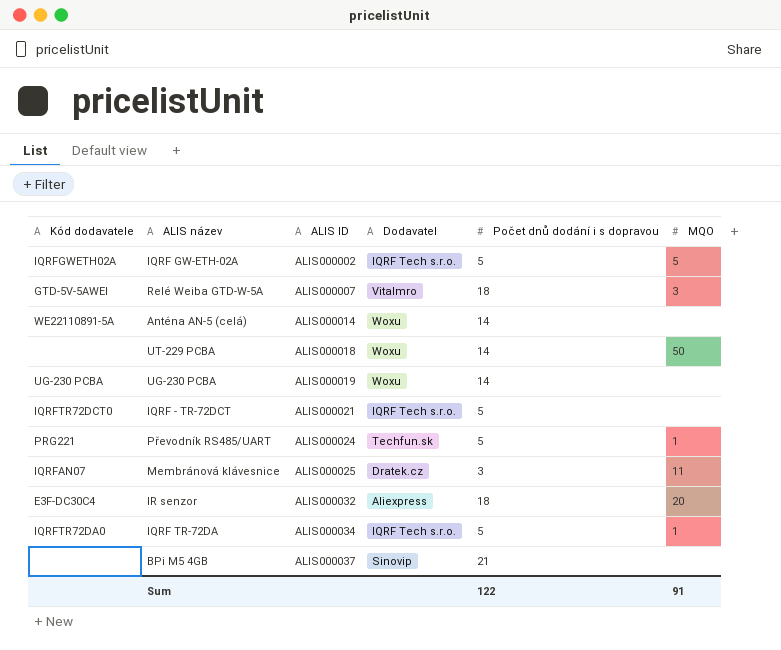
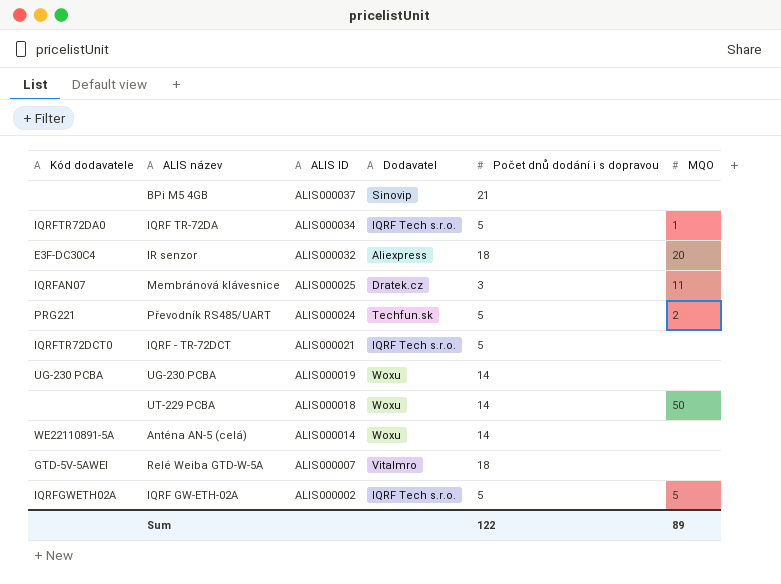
row order: ALIS ID ascending -> ALIS ID descending
Převodník RS485/UART | MQO: 1 -> 2
Relé Weiba GTD-W-5A | MQO: 3 -> none
Sum | MQO: 91 -> 89

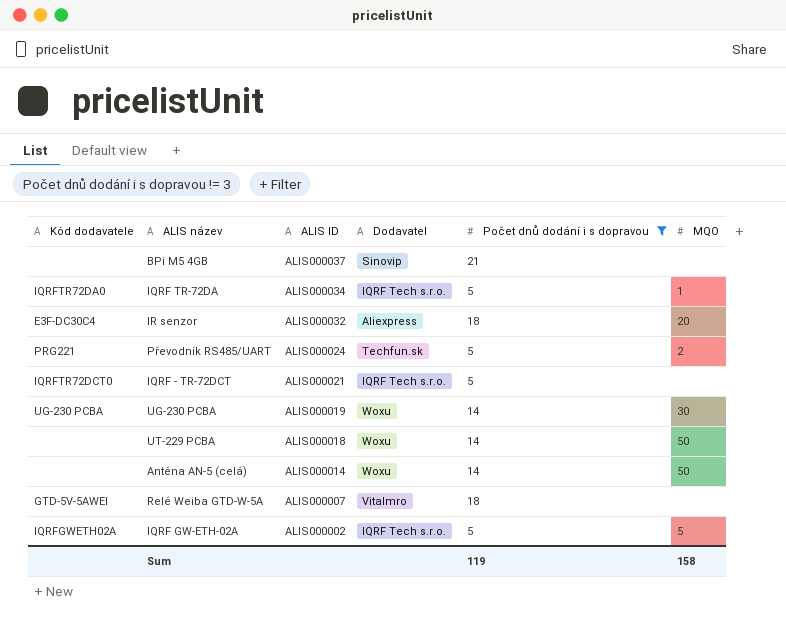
filter: none -> Počet dnů dodání i s dopravou != 3
UG-230 PCBA | MQO: none -> 30
Anténa AN-5 (celá) | Kód dodavatele: WE22110891-5A -> none
Anténa AN-5 (celá) | MQO: none -> 50
Sum | Počet dnů dodání i s dopravou: 122 -> 119
Sum | MQO: 89 -> 158

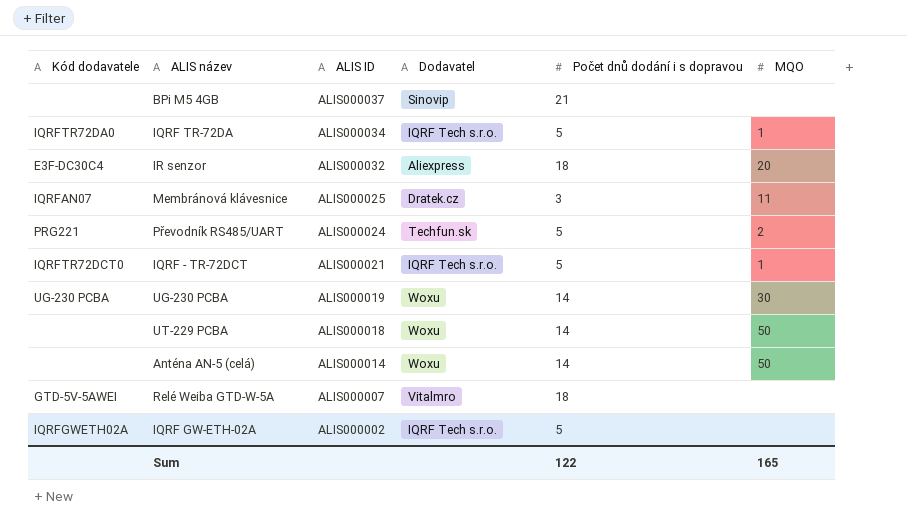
filter: Počet dnů dodání i s dopravou != 3 -> none
IQRF - TR-72DCT | MQO: none -> 1
IQRF GW-ETH-02A | MQO: 5 -> none
Sum | Počet dnů dodání i s dopravou: 119 -> 122
Sum | MQO: 158 -> 165

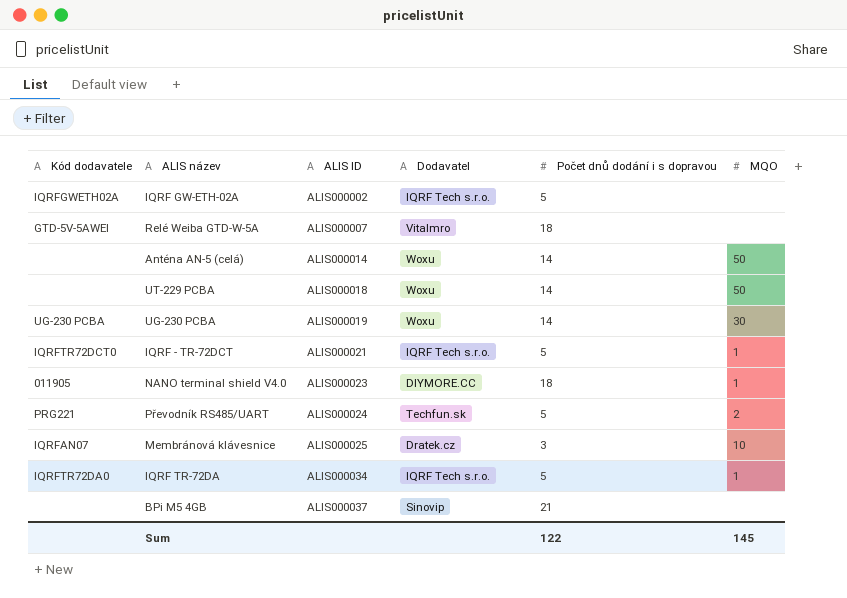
row order: ALIS ID descending -> ALIS ID ascending
row IR senzor: E3F-DC30C4 | ALIS000032 | Aliexpress | 18 | 20 -> none
row NANO terminal shield V4.0: none -> 011905 | ALIS000023 | DIYMORE.CC | 18 | 1
Membránová klávesnice | MQO: 11 -> 10
Sum | MQO: 165 -> 145

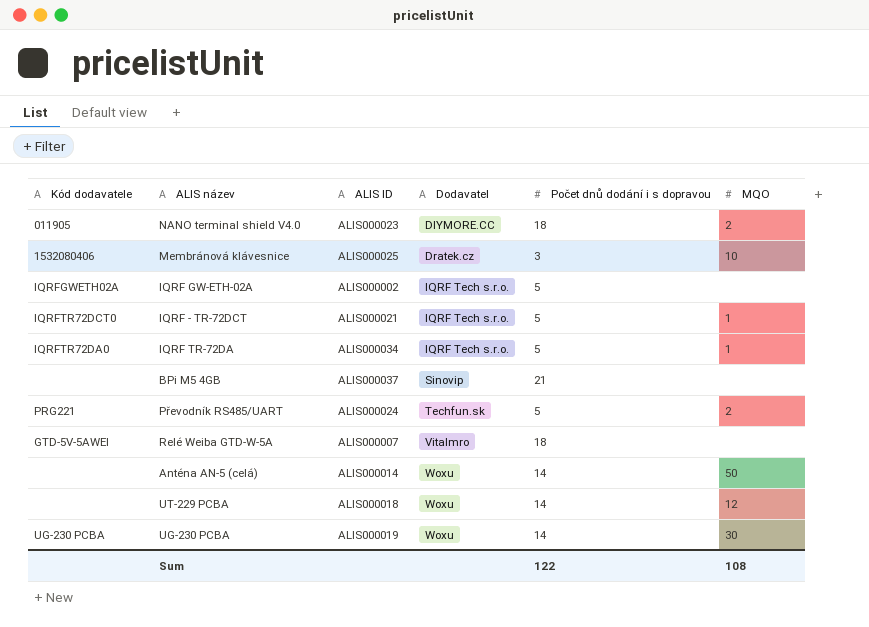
row order: ALIS ID ascending -> Dodavatel ascending
NANO terminal shield V4.0 | MQO: 1 -> 2
Membránová klávesnice | Kód dodavatele: IQRFAN07 -> 1532080406
UT-229 PCBA | MQO: 50 -> 12
Sum | MQO: 145 -> 108

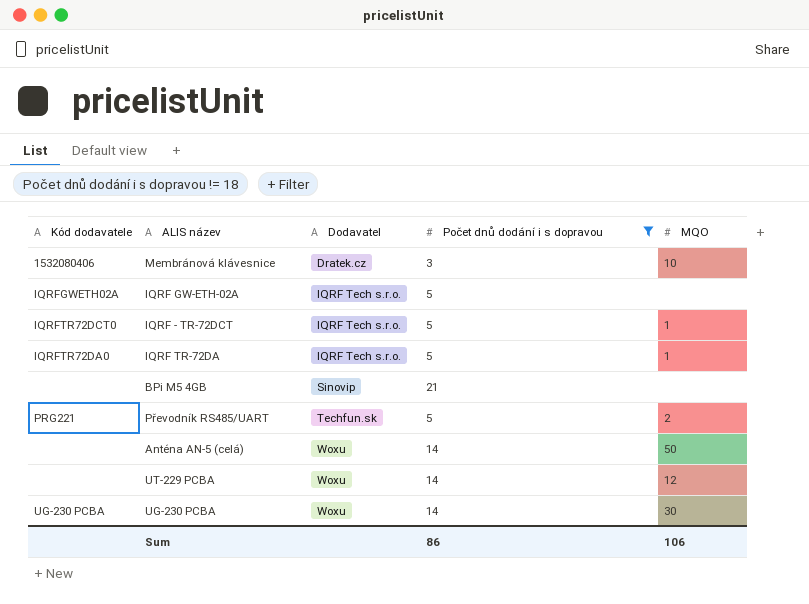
filter: none -> Počet dnů dodání i s dopravou != 18
column ALIS ID | position: 3 -> none
Sum | Počet dnů dodání i s dopravou: 122 -> 86
Sum | MQO: 108 -> 106

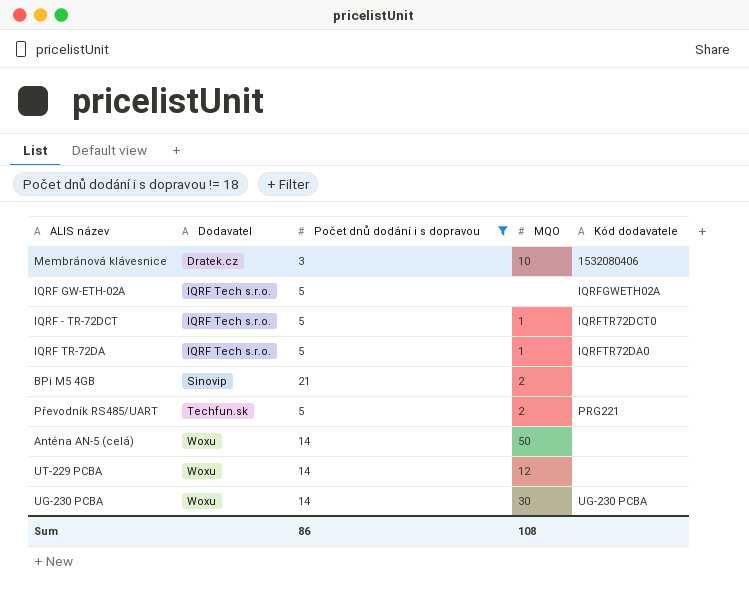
column Kód dodavatele | position: 1 -> 5
BPi M5 4GB | MQO: none -> 2
Sum | MQO: 106 -> 108

